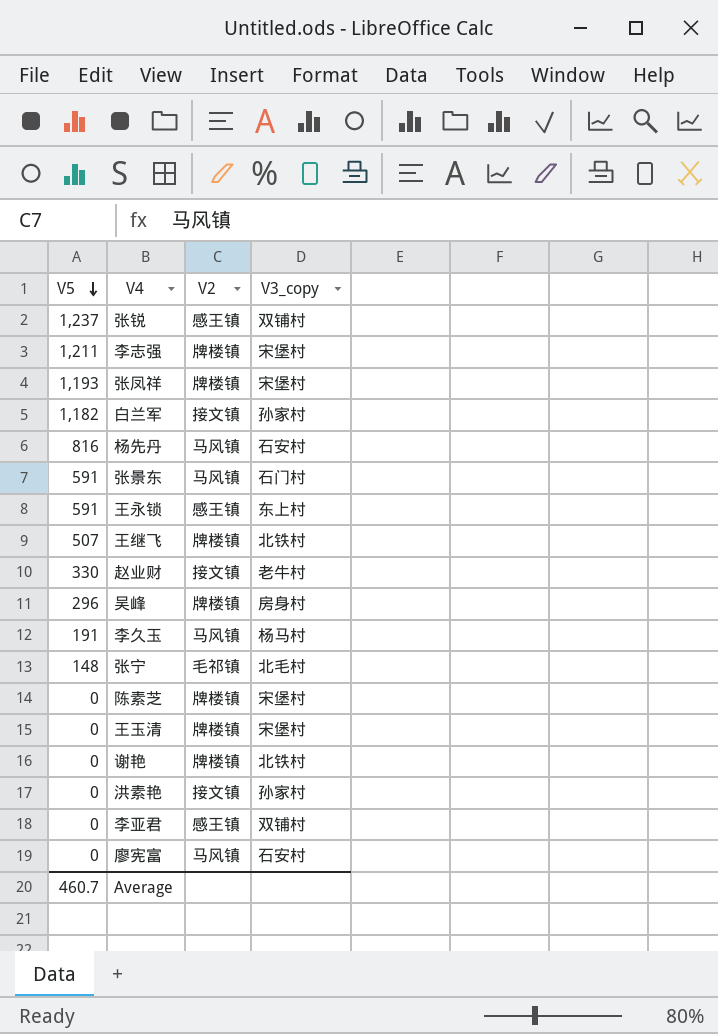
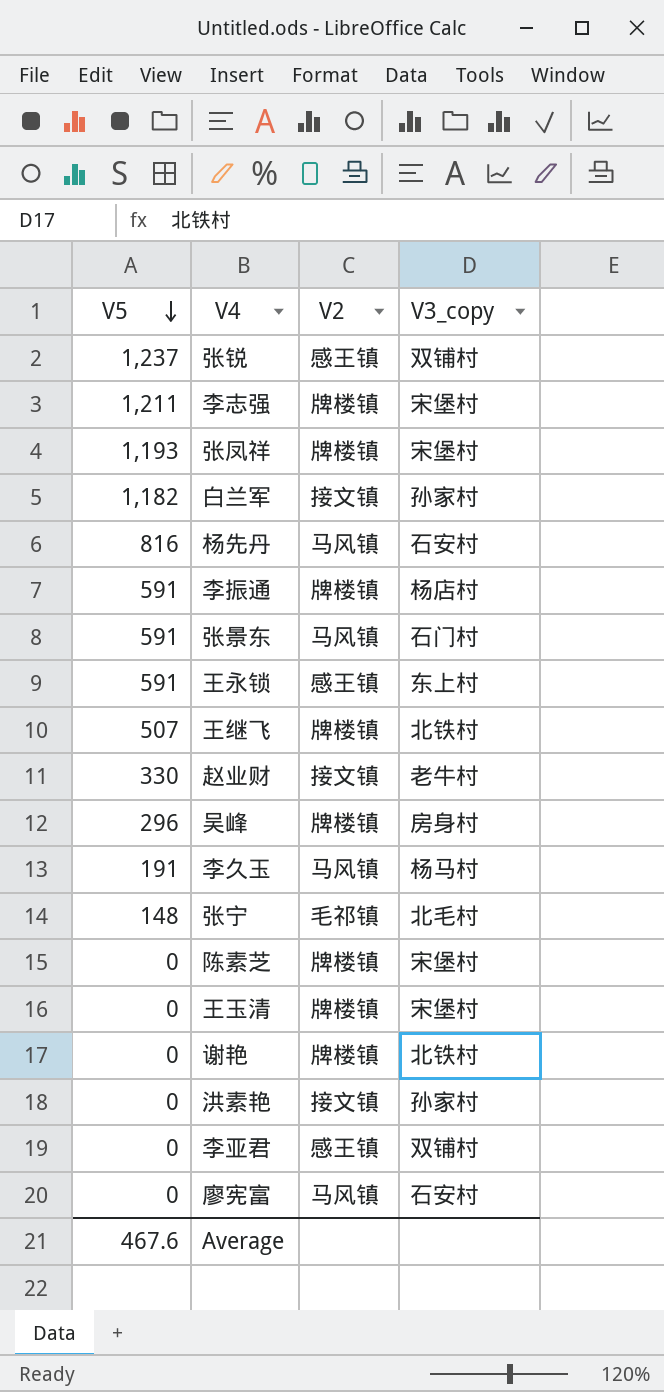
row 李振通: none -> 591 | 牌楼镇 | 杨店村
Average | V5: 460.7 -> 467.6

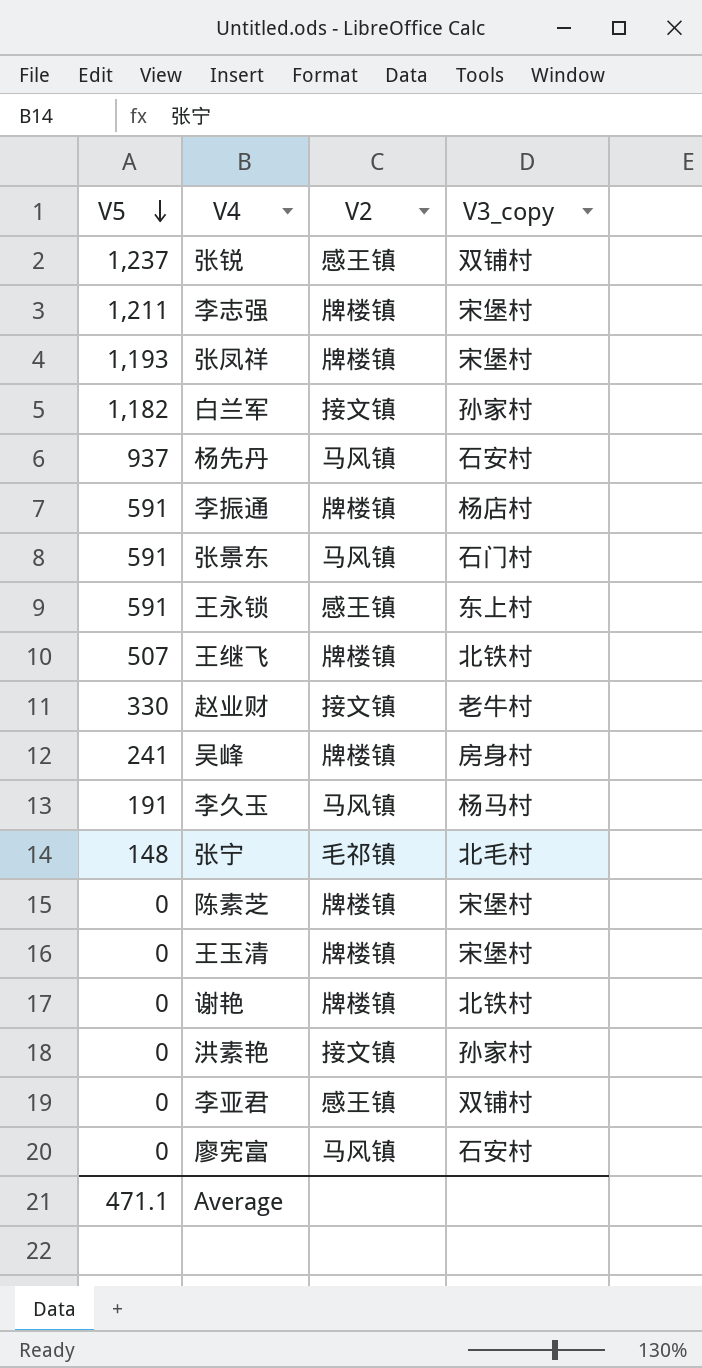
杨先丹 | V5: 816 -> 937
吴峰 | V5: 296 -> 241
Average | V5: 467.6 -> 471.1

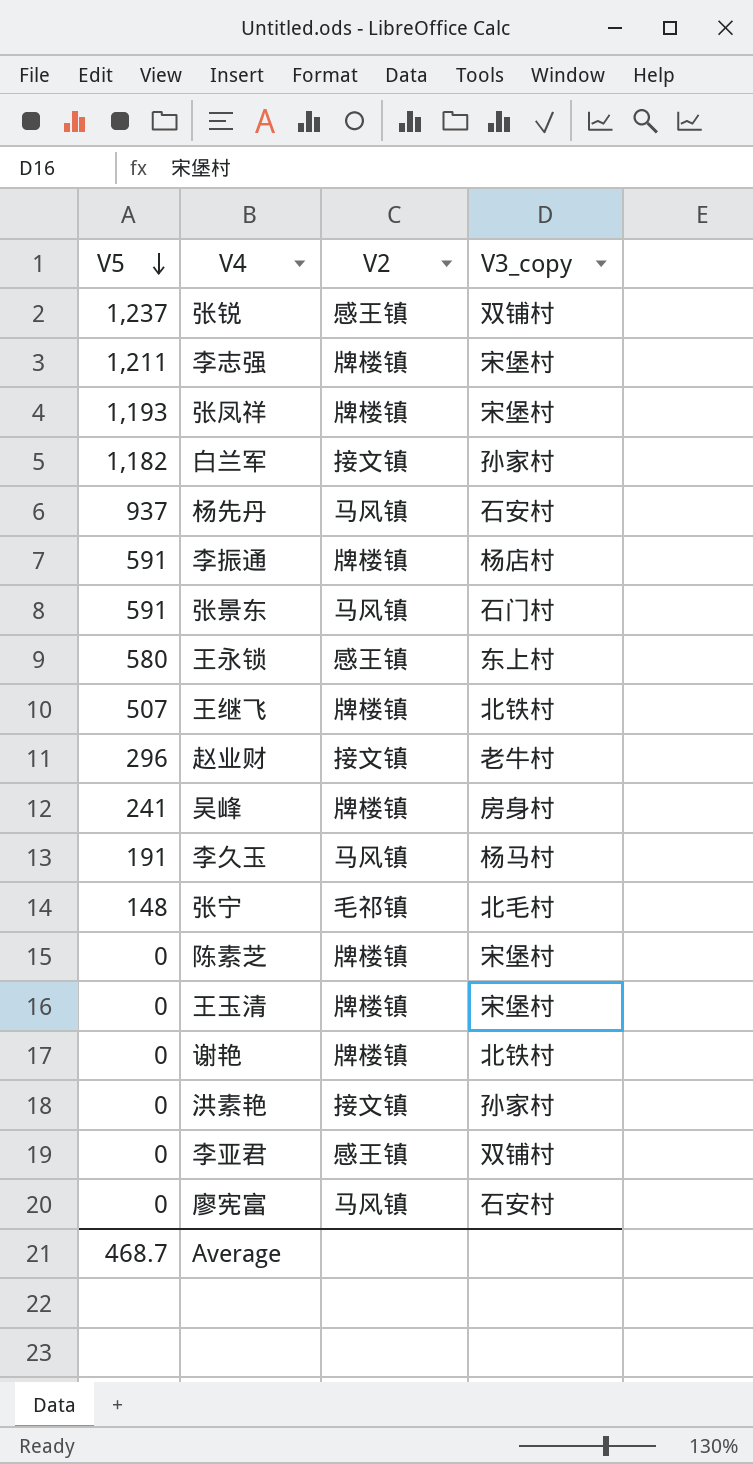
王永锁 | V5: 591 -> 580
赵业财 | V5: 330 -> 296
Average | V5: 471.1 -> 468.7

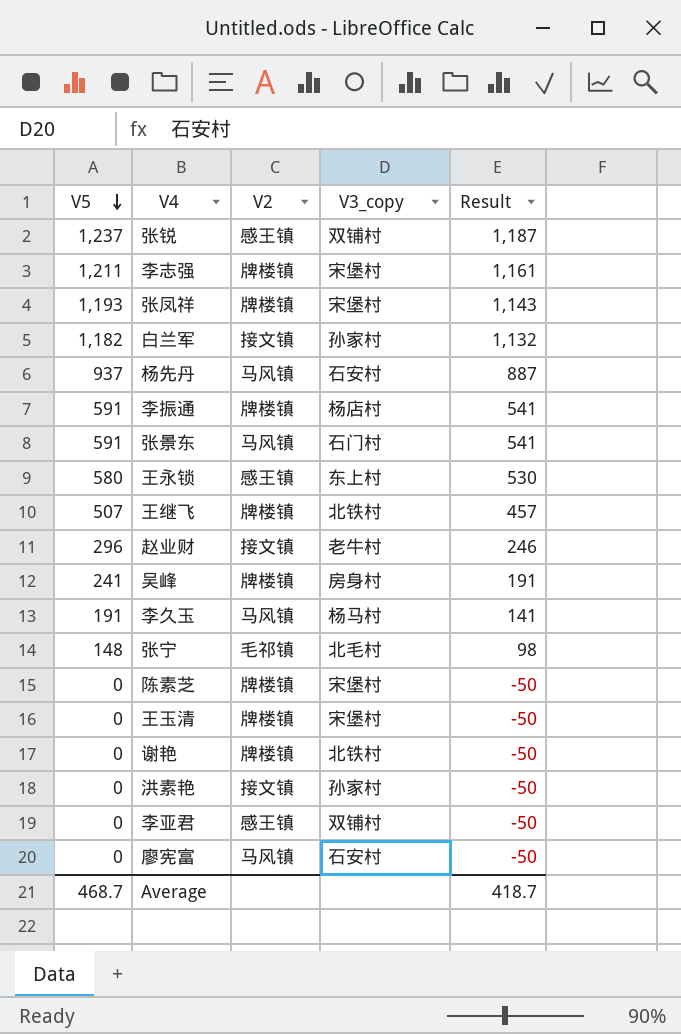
column Result | formula: none -> [V5] - 50

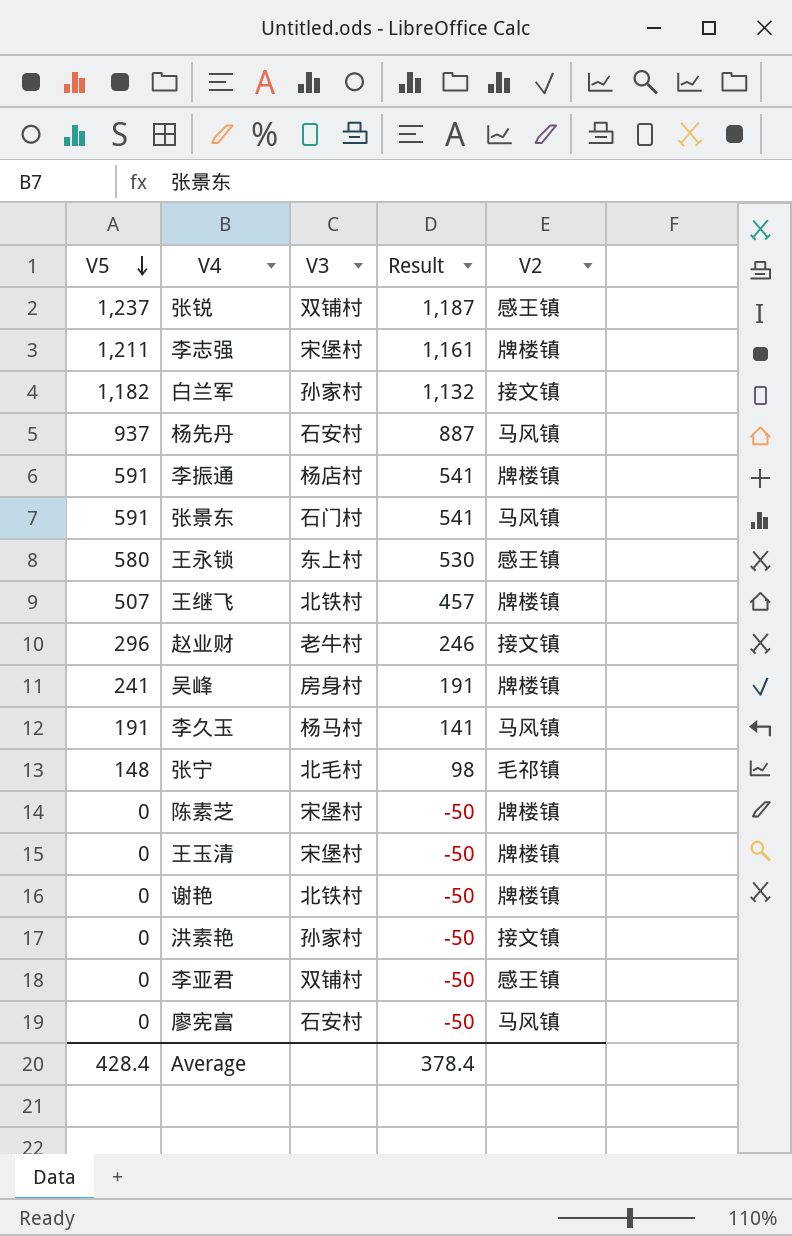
column name: V3_copy -> V3
column V2 | position: 3 -> 5
row 张凤祥: 1,193 | 牌楼镇 | 宋堡村 | 1,143 -> none
Average | V5: 468.7 -> 428.4
Average | Result: 418.7 -> 378.4

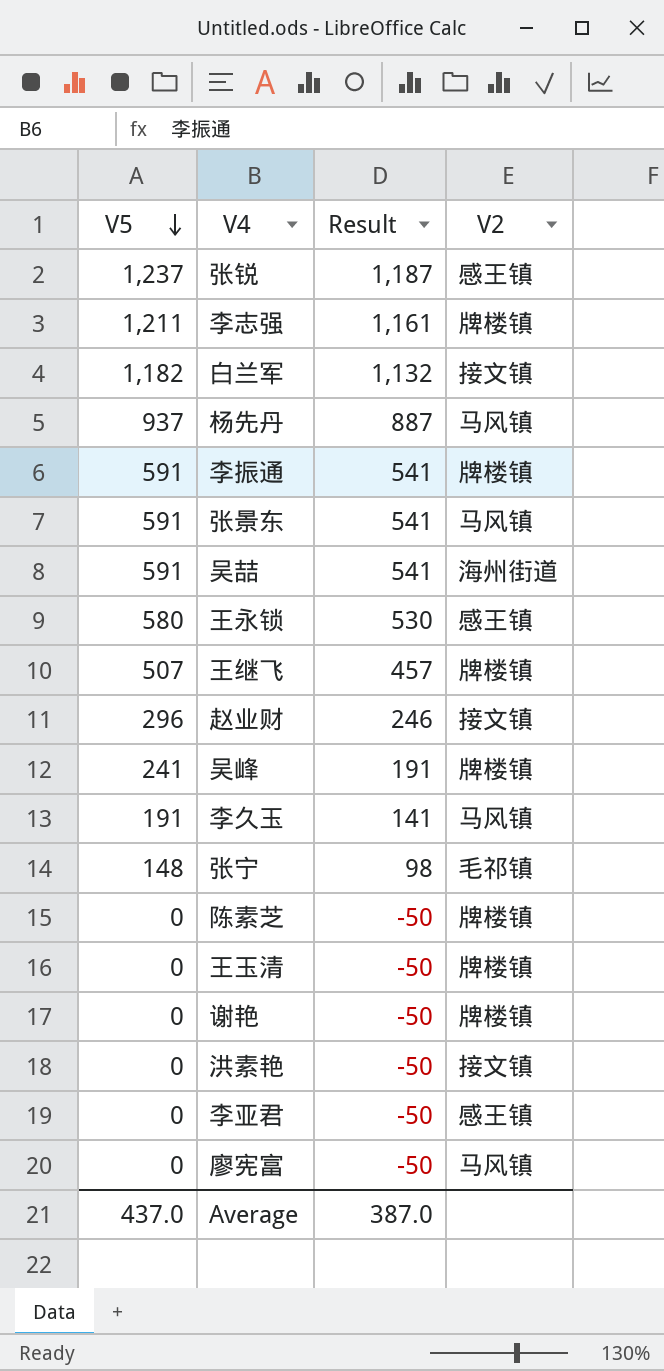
column V3 | position: 3 -> none
row 吴喆: none -> 591 | 541 | 海州街道
Average | V5: 428.4 -> 437.0
Average | Result: 378.4 -> 387.0

